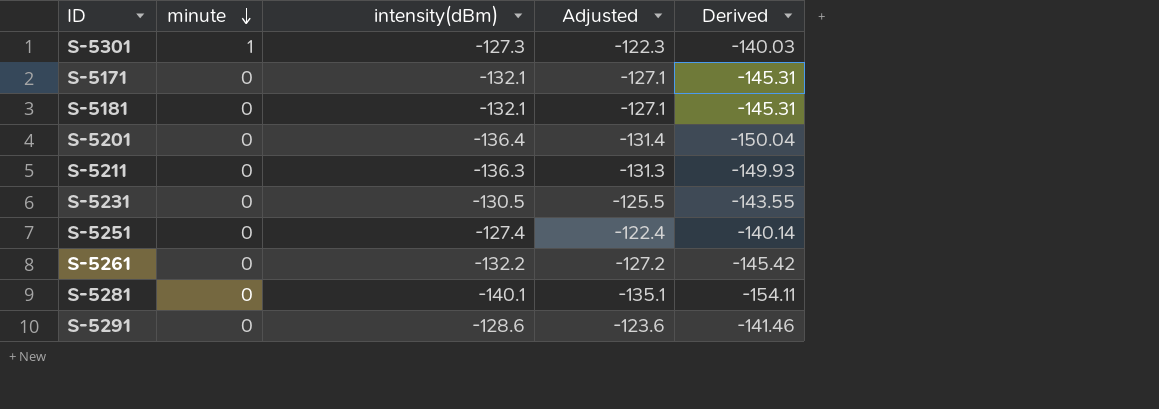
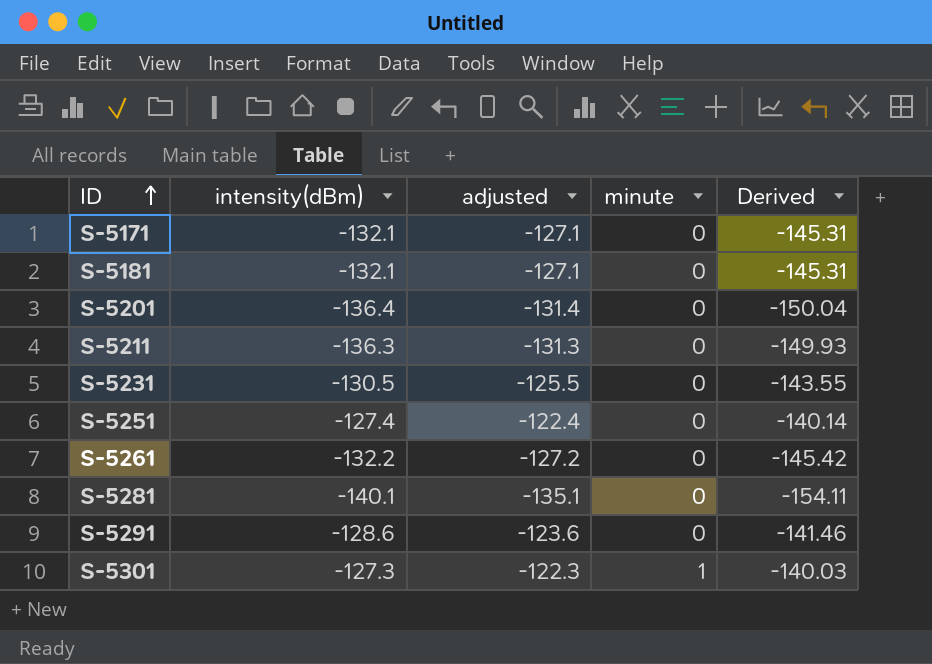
row order: minute descending -> ID ascending
column name: Adjusted -> adjusted
column minute | position: 2 -> 4

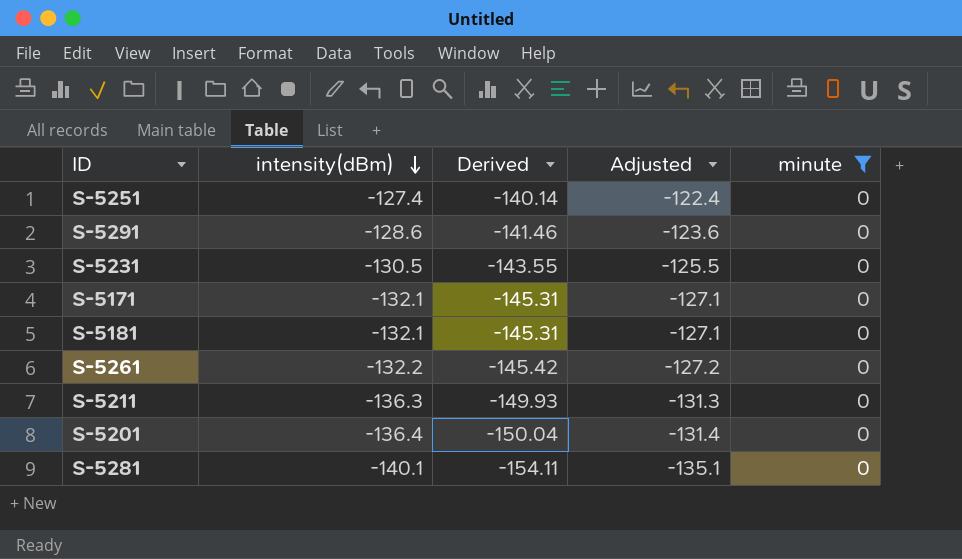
filter: none -> minute = 0
row order: ID ascending -> intensity(dBm) descending
column Derived | position: 5 -> 3
column name: adjusted -> Adjusted

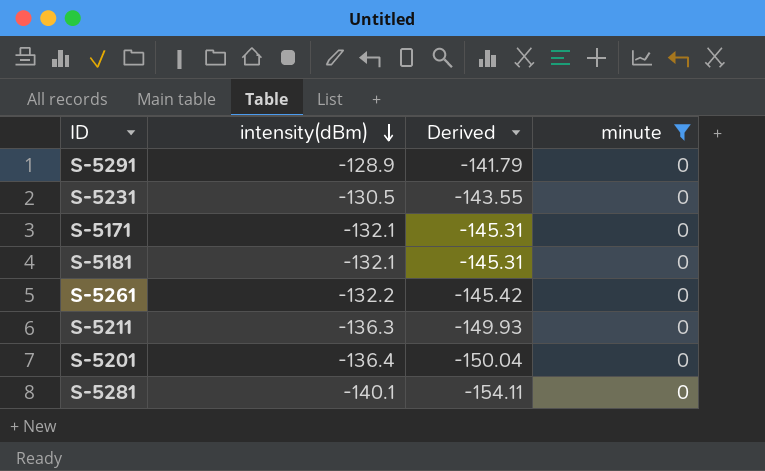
column Adjusted | formula: [intensity(dBm)] + 5 -> none
row S-5251: -127.4 | -140.14 | -122.4 | 0 -> none
S-5291 | intensity(dBm): -128.6 -> -128.9
S-5291 | Derived: -141.46 -> -141.79

